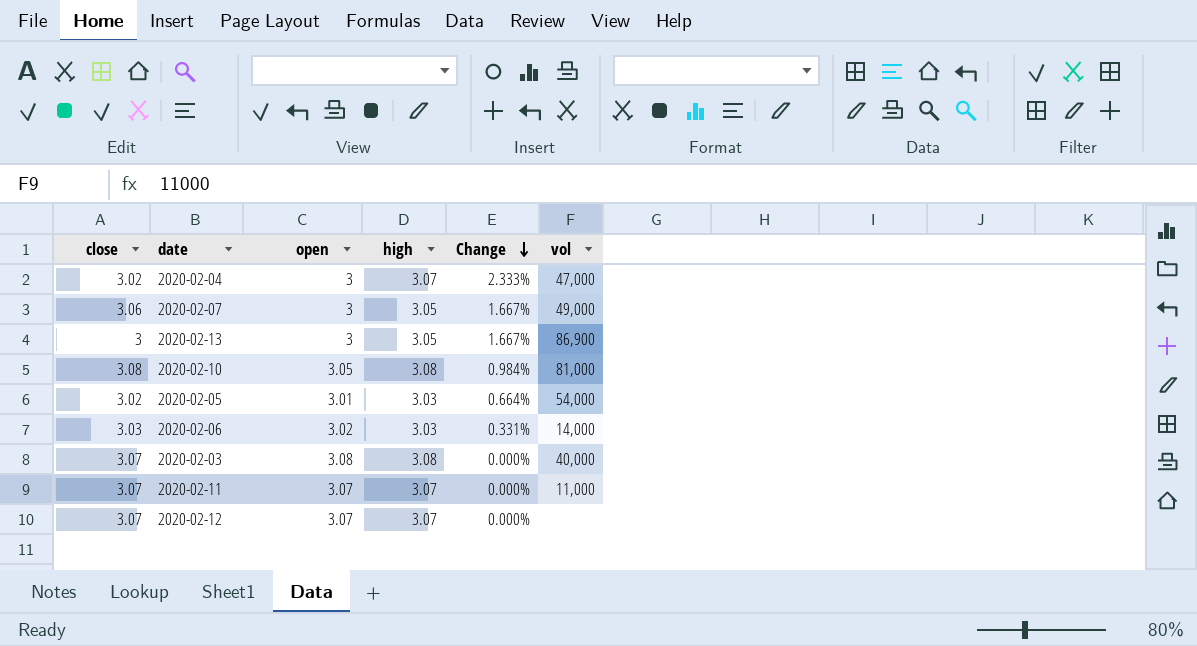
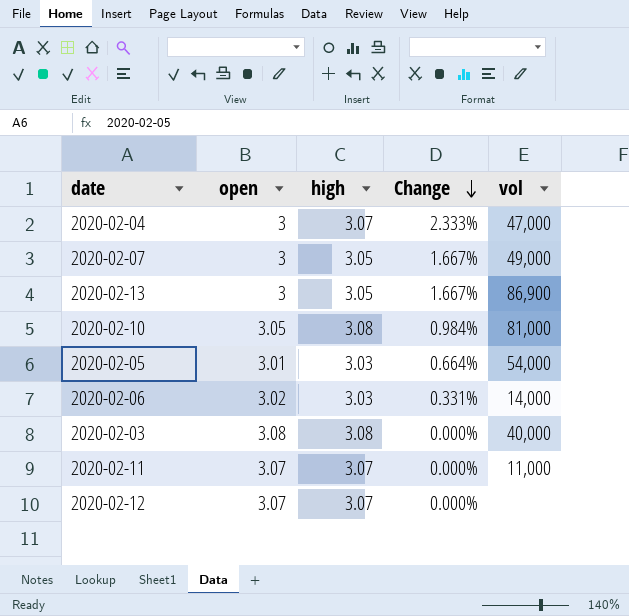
column close | position: 1 -> none

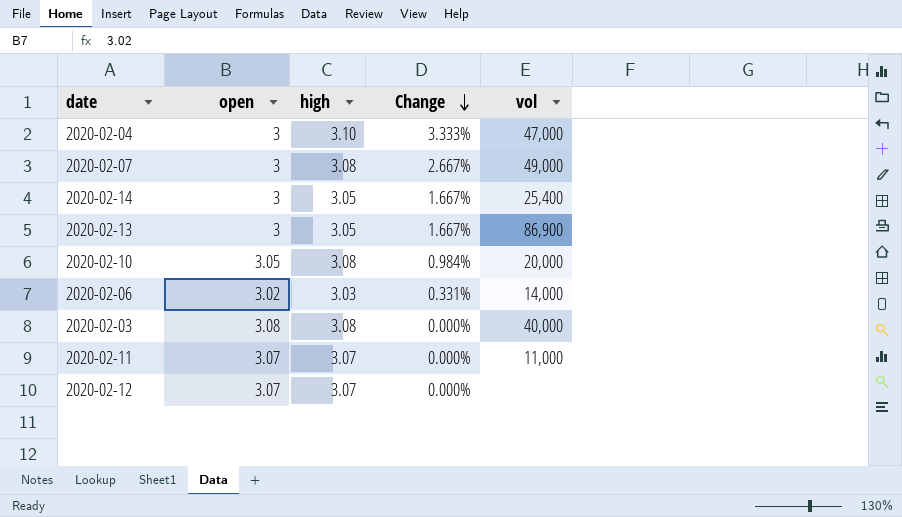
row 2020-02-05: 3.01 | 3.03 | 0.664% | 54,000 -> none
2020-02-04 | high: 3.07 -> 3.10
2020-02-04 | Change: 2.333% -> 3.333%
2020-02-07 | high: 3.05 -> 3.08
2020-02-07 | Change: 1.667% -> 2.667%
row 2020-02-14: none -> 3 | 3.05 | 1.667% | 25,400
2020-02-10 | vol: 81,000 -> 20,000

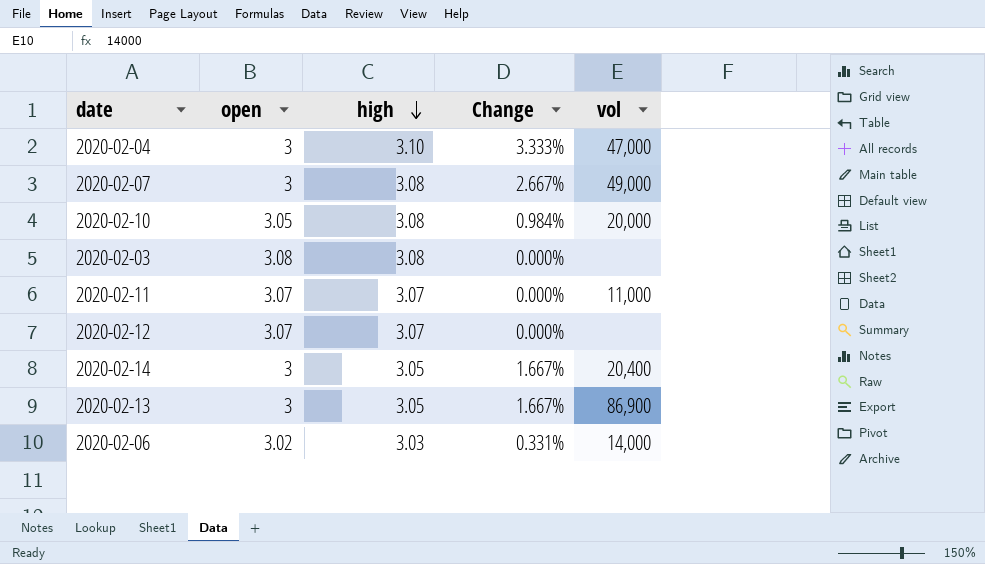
row order: Change descending -> high descending
2020-02-03 | vol: 40,000 -> none
2020-02-14 | vol: 25,400 -> 20,400

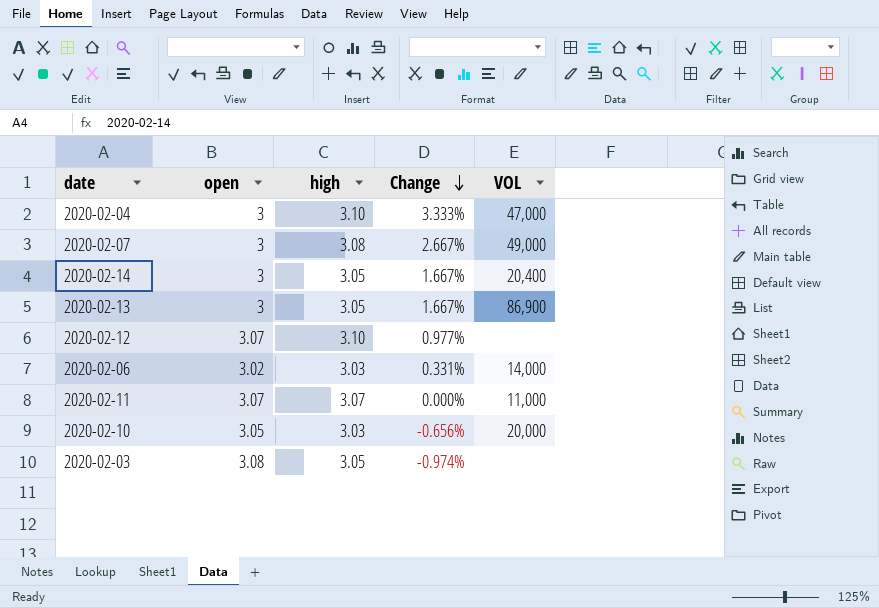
row order: high descending -> Change descending
column name: vol -> VOL
2020-02-12 | high: 3.07 -> 3.10
2020-02-12 | Change: 0.000% -> 0.977%
2020-02-10 | high: 3.08 -> 3.03
2020-02-10 | Change: 0.984% -> -0.656%
2020-02-03 | high: 3.08 -> 3.05
2020-02-03 | Change: 0.000% -> -0.974%

